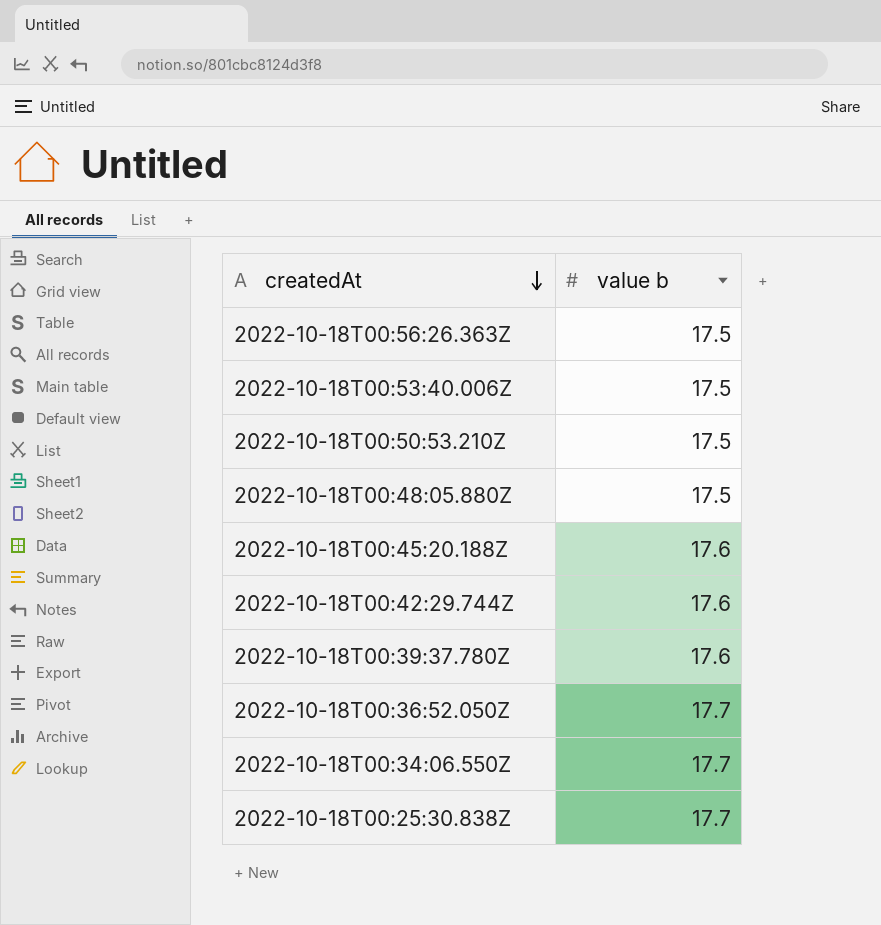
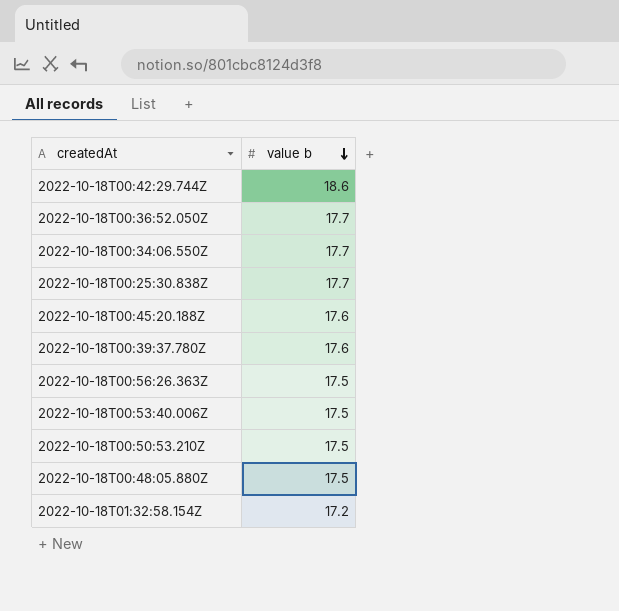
row order: createdAt descending -> value b descending
2022-10-18T00:42:29.744Z | value b: 17.6 -> 18.6
row 2022-10-18T01:32:58.154Z: none -> 17.2

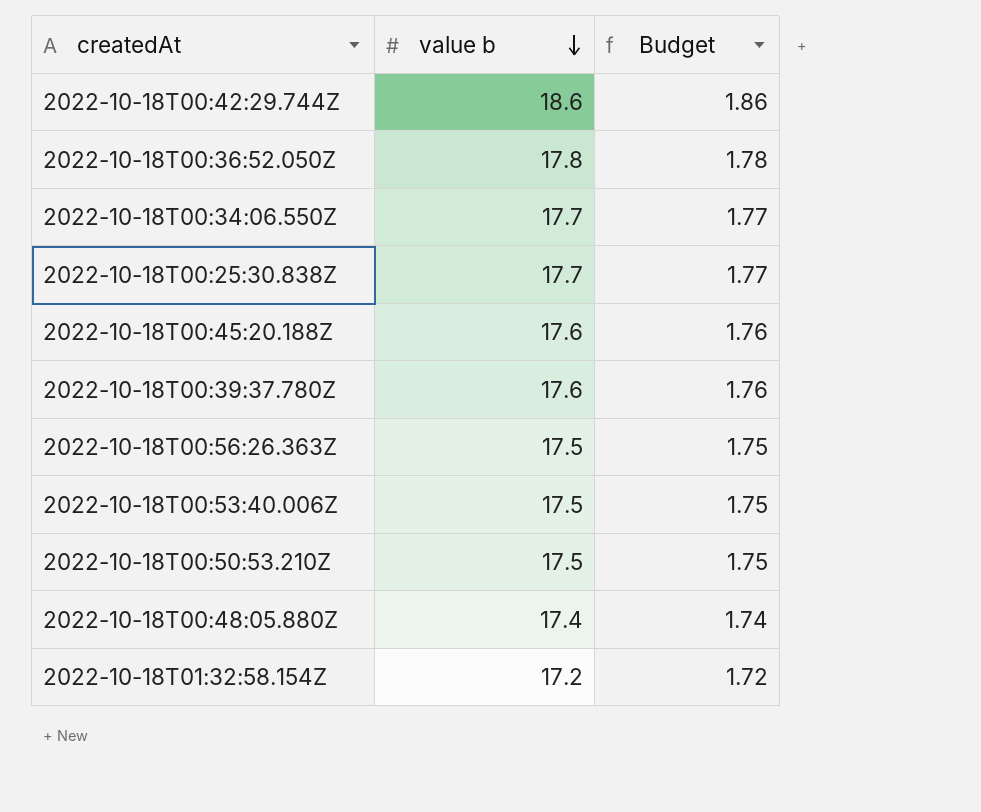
column Budget | formula: none -> [value b] * 0.1
2022-10-18T00:36:52.050Z | value b: 17.7 -> 17.8
2022-10-18T00:48:05.880Z | value b: 17.5 -> 17.4

